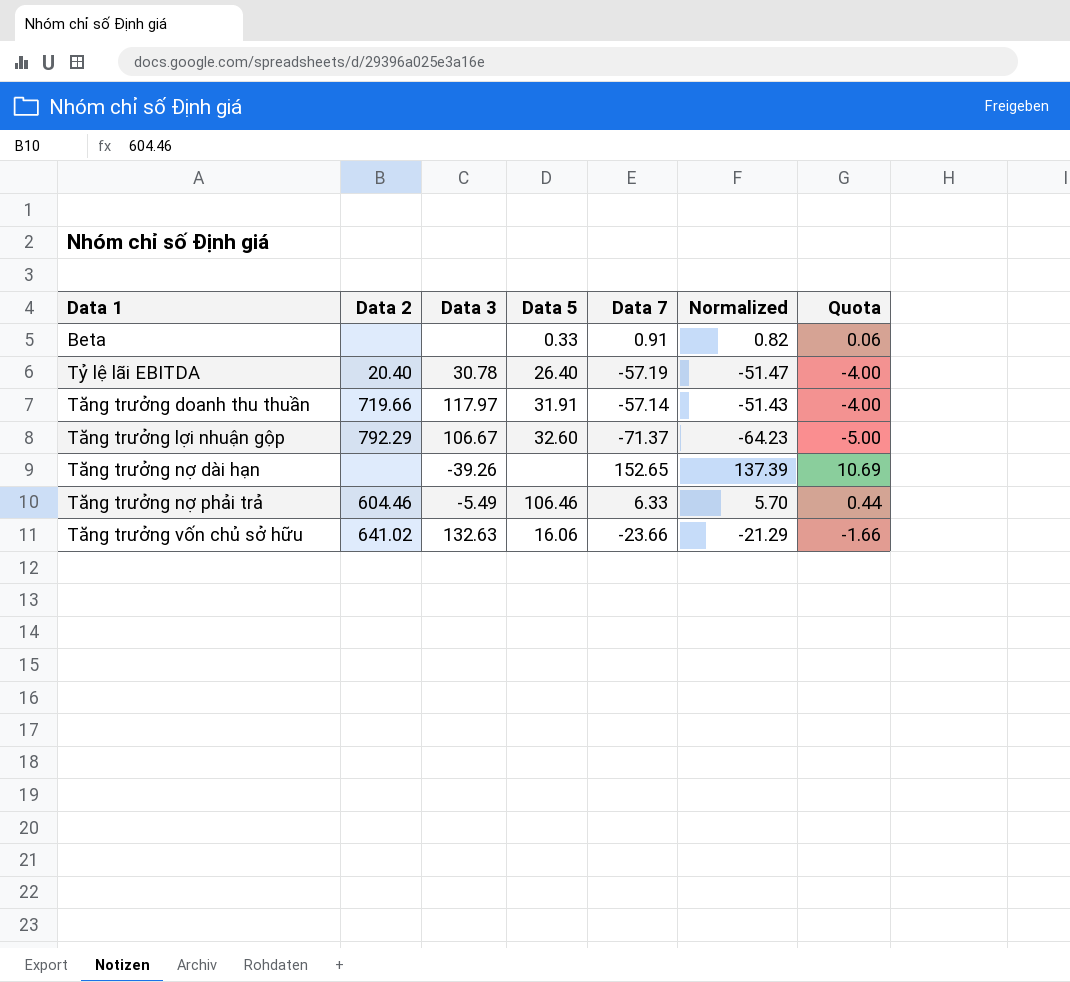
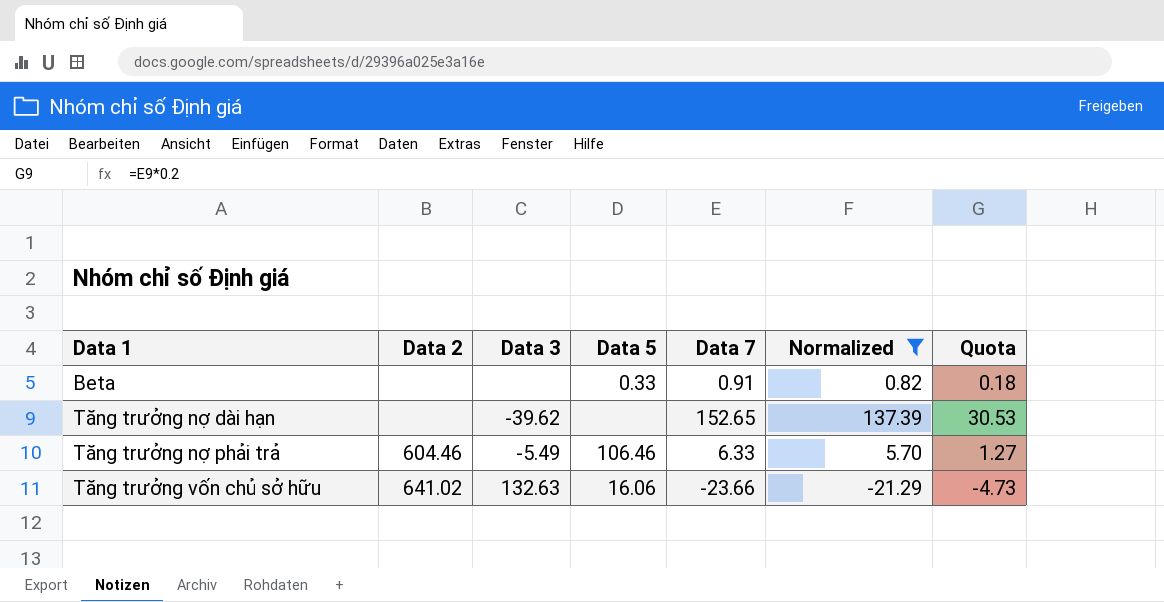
filter: none -> Normalized >= -21.29
column Quota | formula: [Data 7] * 0.07 -> [Data 7] * 0.2
Tăng trưởng nợ dài hạn | Data 3: -39.26 -> -39.62

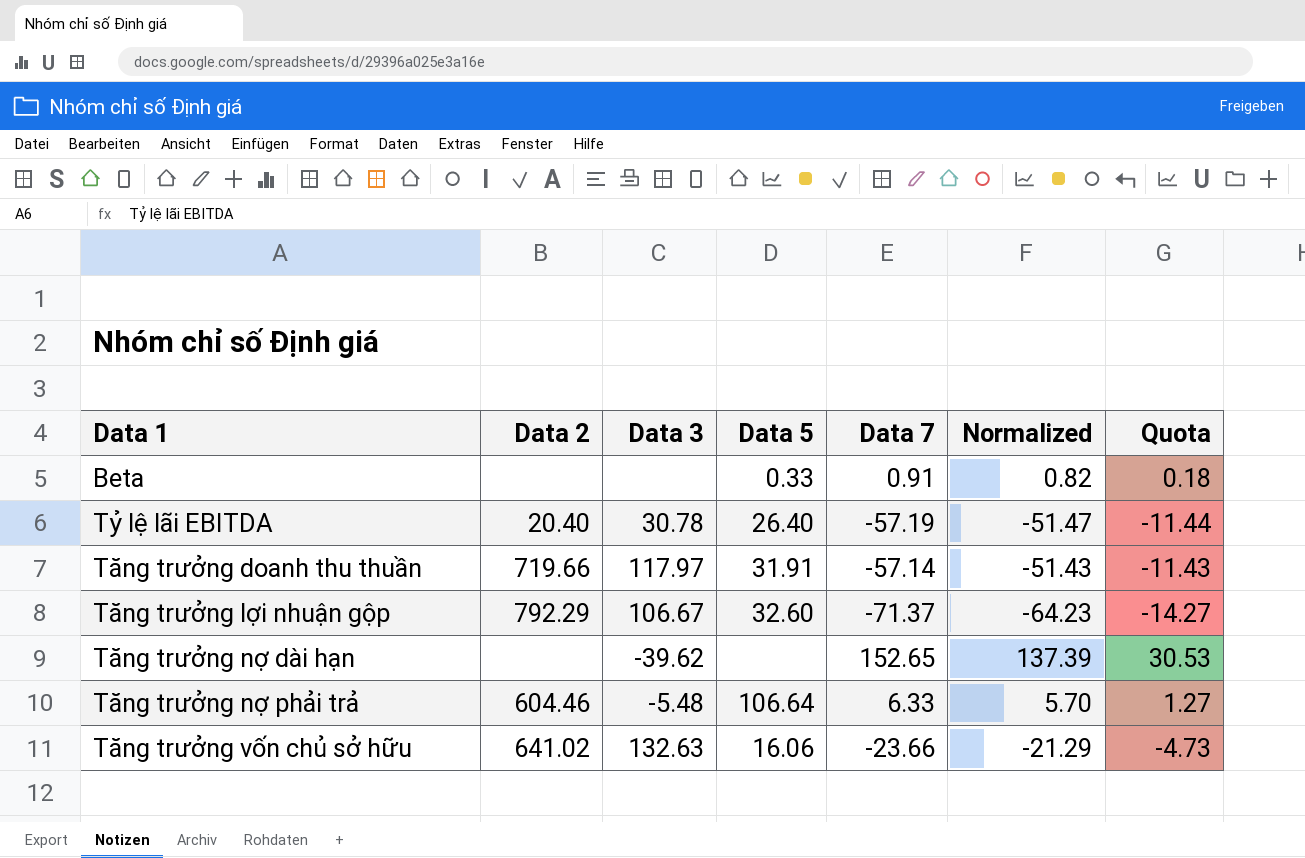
filter: Normalized >= -21.29 -> none
Tăng trưởng nợ phải trả | Data 3: -5.49 -> -5.48
Tăng trưởng nợ phải trả | Data 5: 106.46 -> 106.64

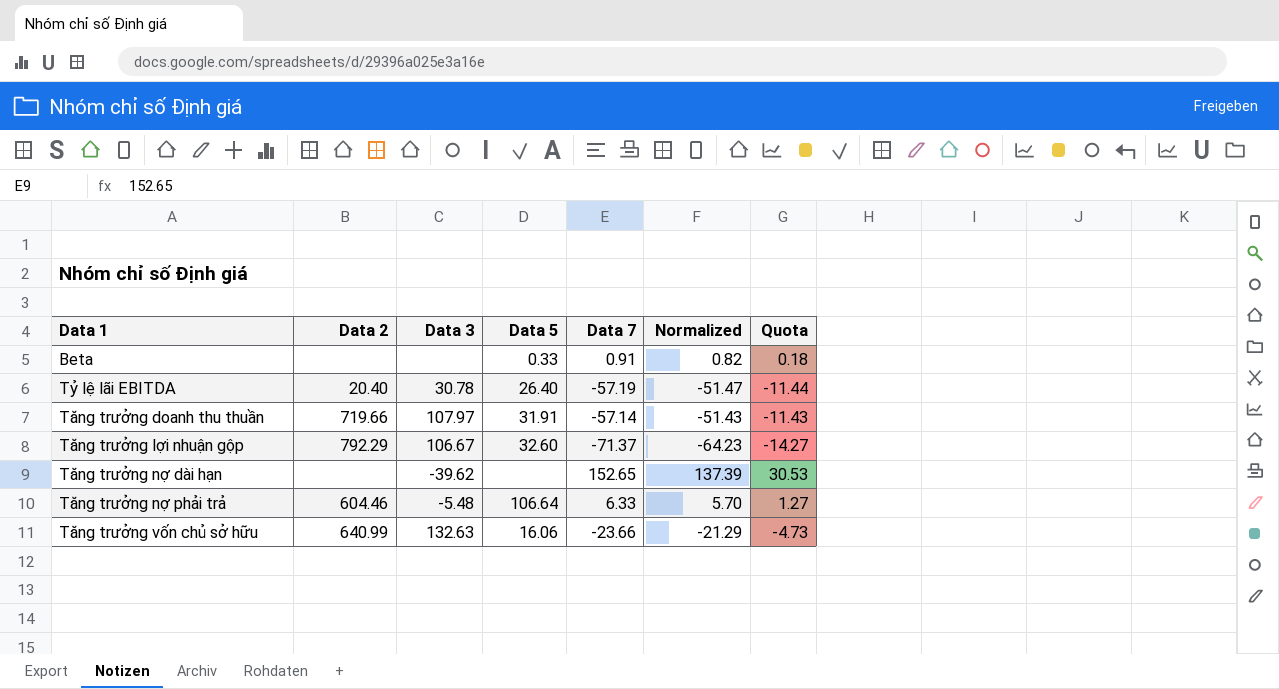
Tăng trưởng doanh thu thuần | Data 3: 117.97 -> 107.97
Tăng trưởng vốn chủ sở hữu | Data 2: 641.02 -> 640.99

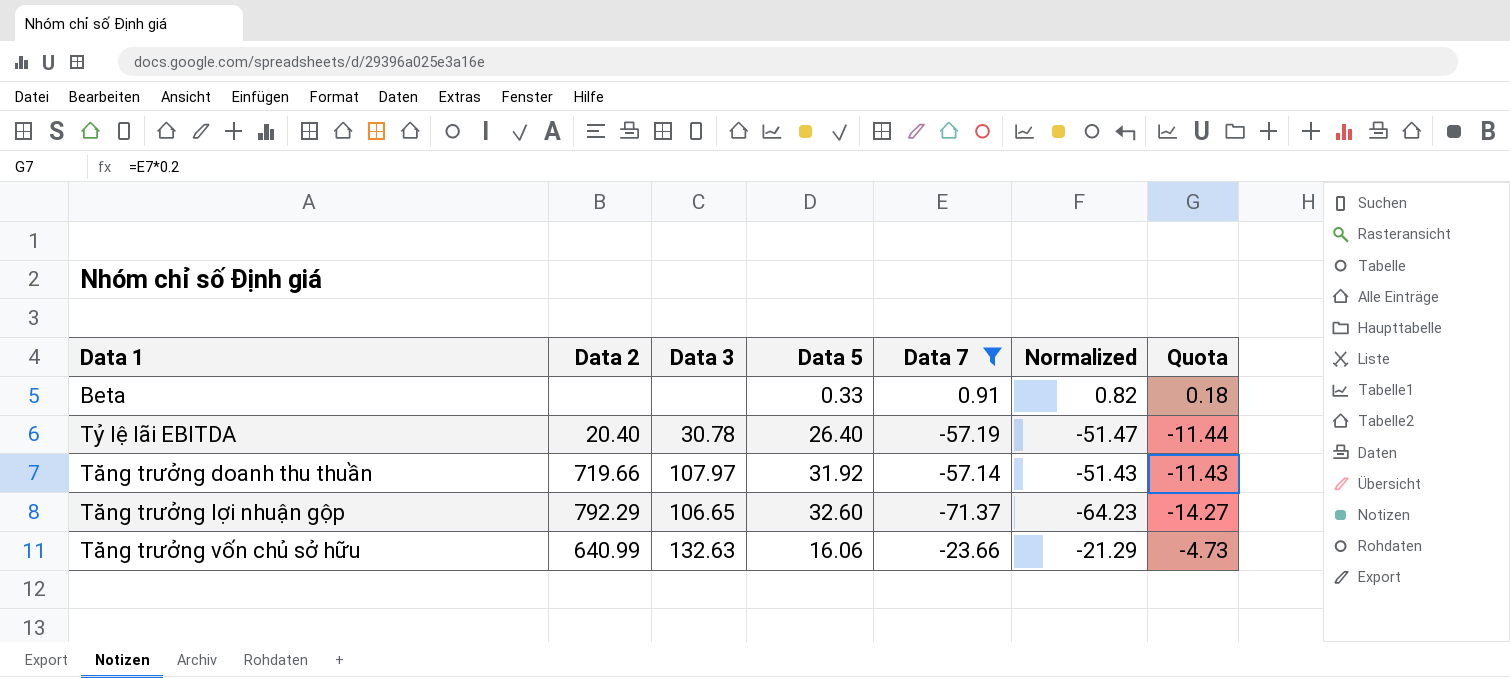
filter: none -> Data 7 <= 0.91
Tăng trưởng doanh thu thuần | Data 5: 31.91 -> 31.92
Tăng trưởng lợi nhuận gộp | Data 3: 106.67 -> 106.65

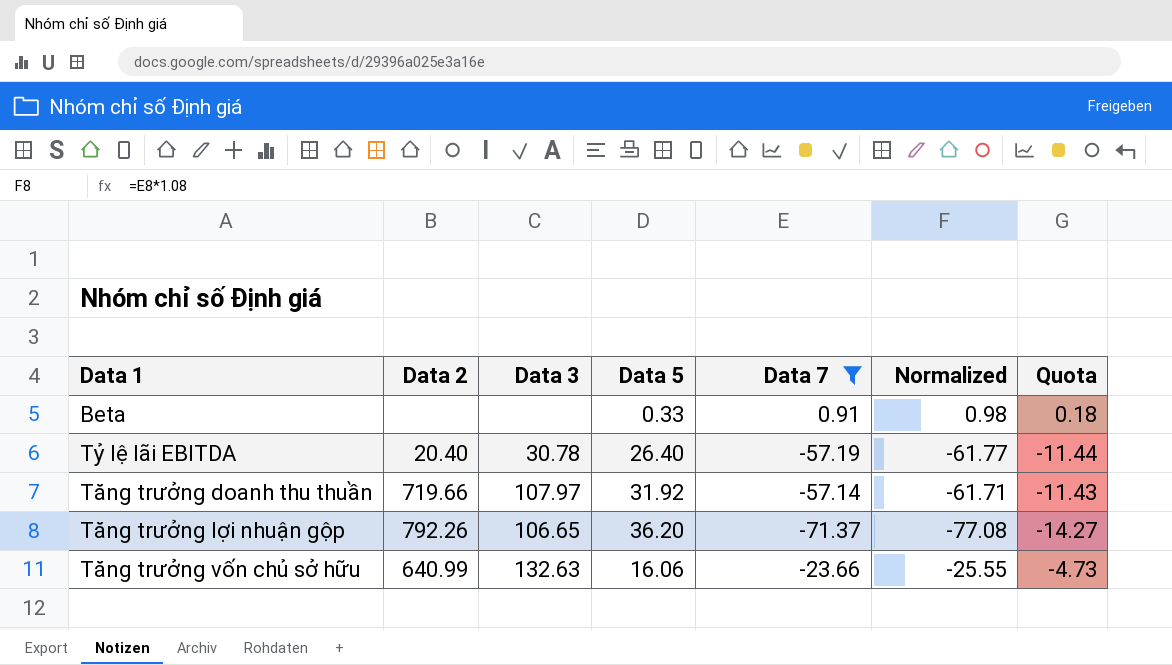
column Normalized | formula: [Data 7] * 0.9 -> [Data 7] * 1.08
Tăng trưởng lợi nhuận gộp | Data 2: 792.29 -> 792.26
Tăng trưởng lợi nhuận gộp | Data 5: 32.60 -> 36.20

